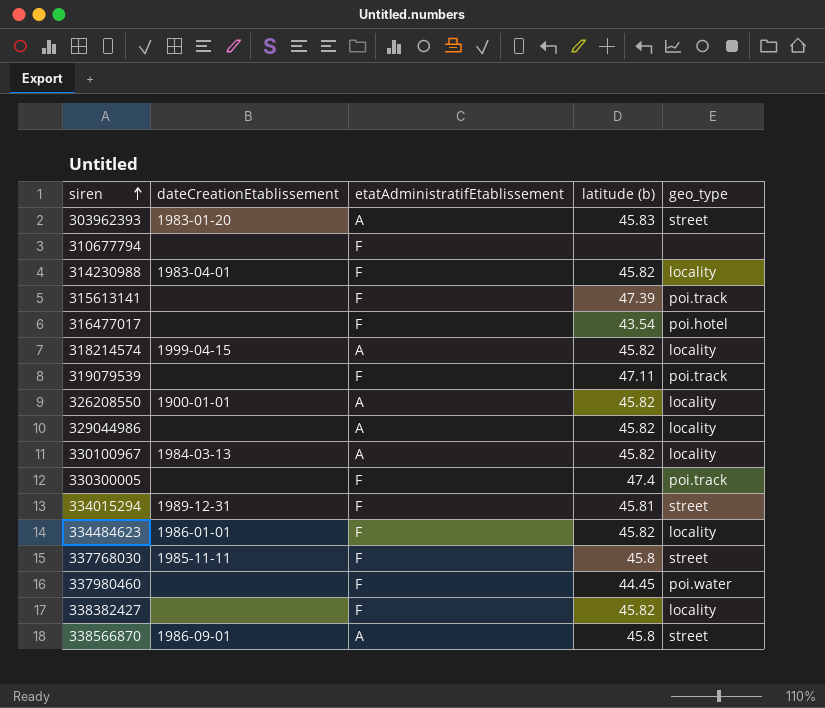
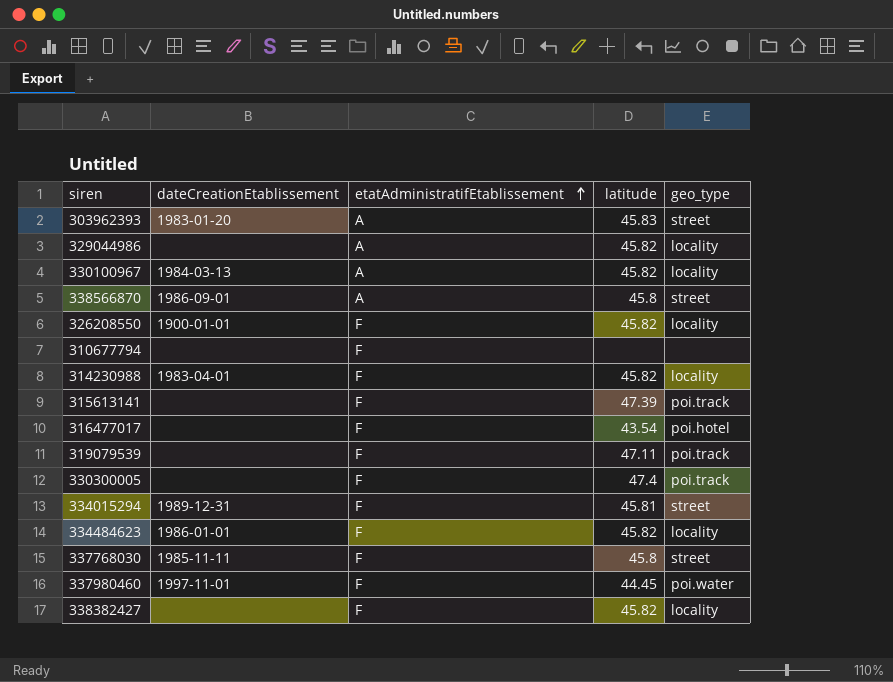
row order: siren ascending -> etatAdministratifEtablissement ascending
column name: latitude (b) -> latitude
row 318214574: 1999-04-15 | A | 45.82 | locality -> none
326208550 | etatAdministratifEtablissement: A -> F
337980460 | dateCreationEtablissement: none -> 1997-11-01

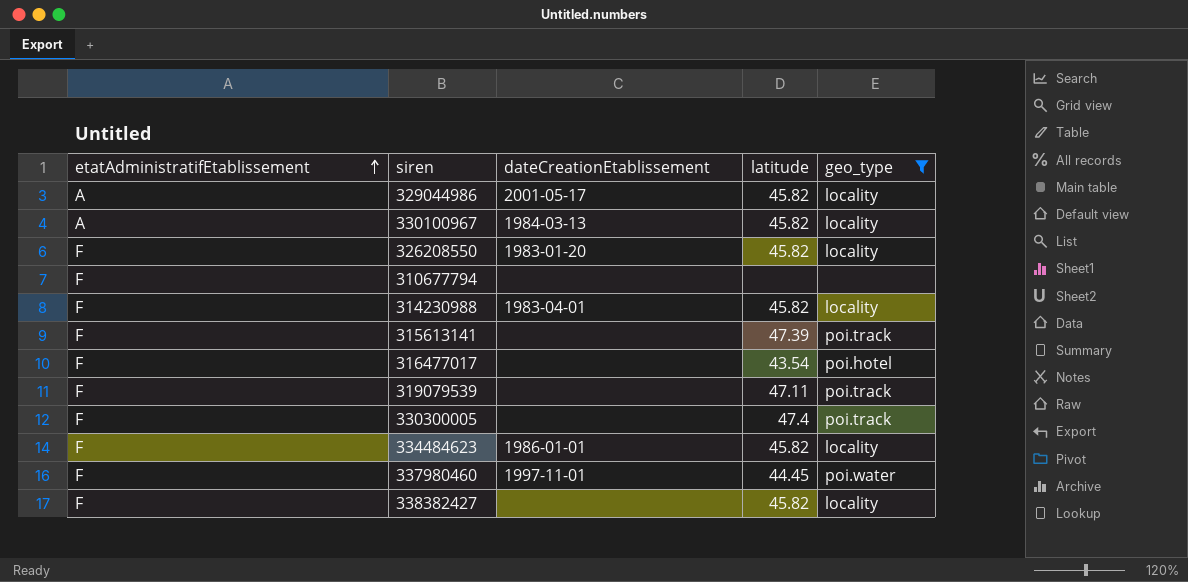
filter: none -> geo_type != street
column etatAdministratifEtablissement | position: 3 -> 1
329044986 | dateCreationEtablissement: none -> 2001-05-17
326208550 | dateCreationEtablissement: 1900-01-01 -> 1983-01-20

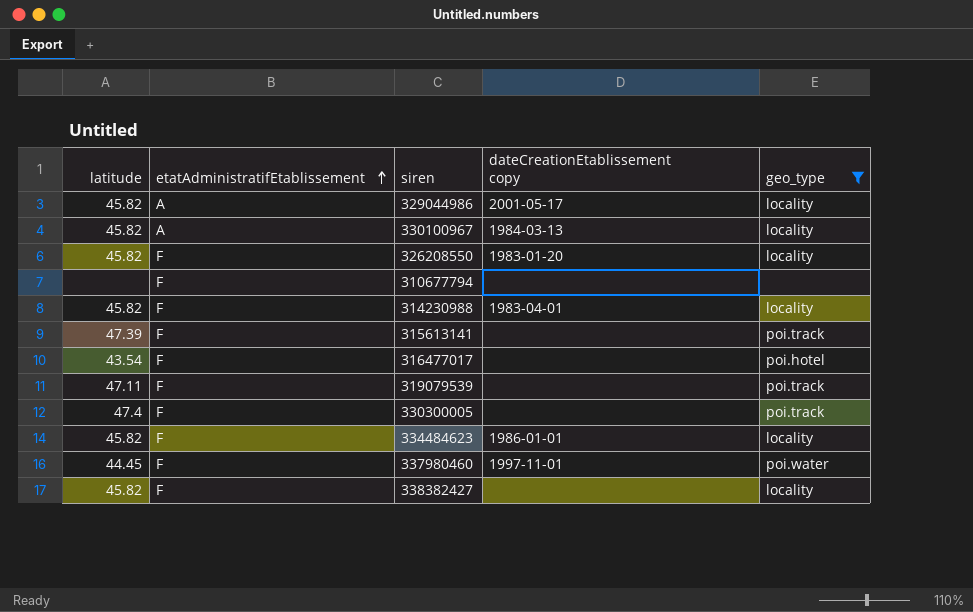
column latitude | position: 4 -> 1
column name: dateCreationEtablissement -> dateCreationEtablissement copy

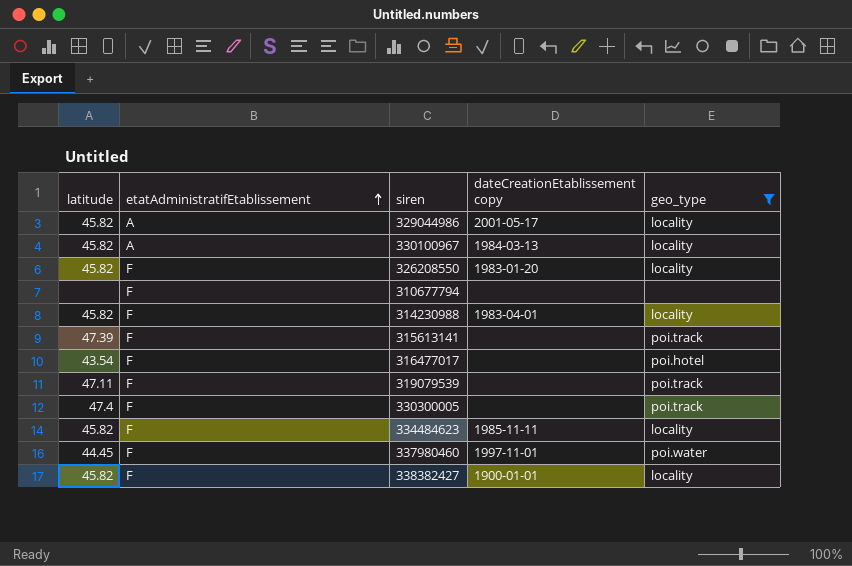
334484623 | dateCreationEtablissement copy: 1986-01-01 -> 1985-11-11
338382427 | dateCreationEtablissement copy: none -> 1900-01-01

